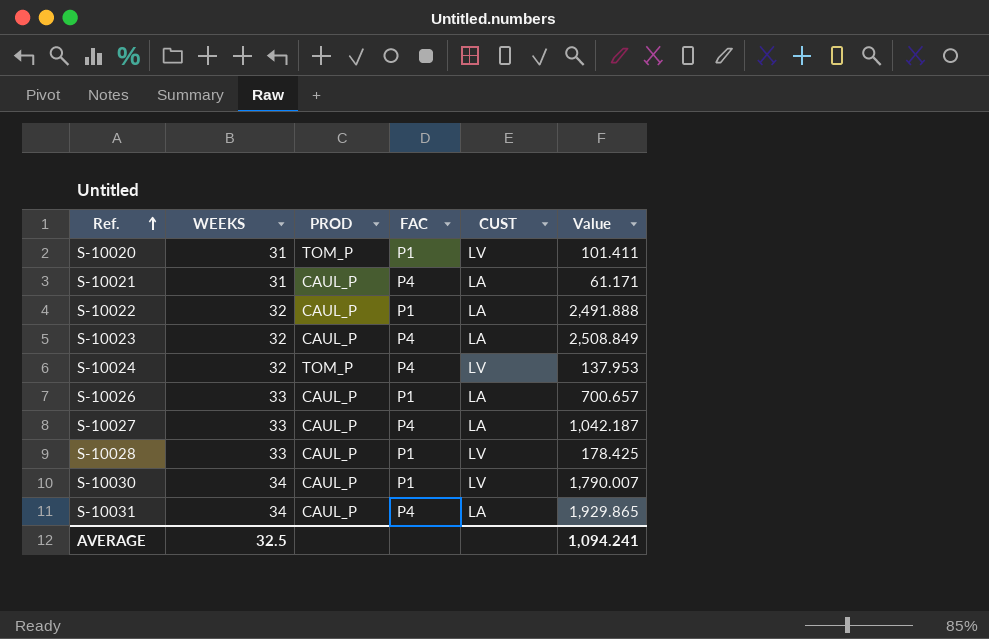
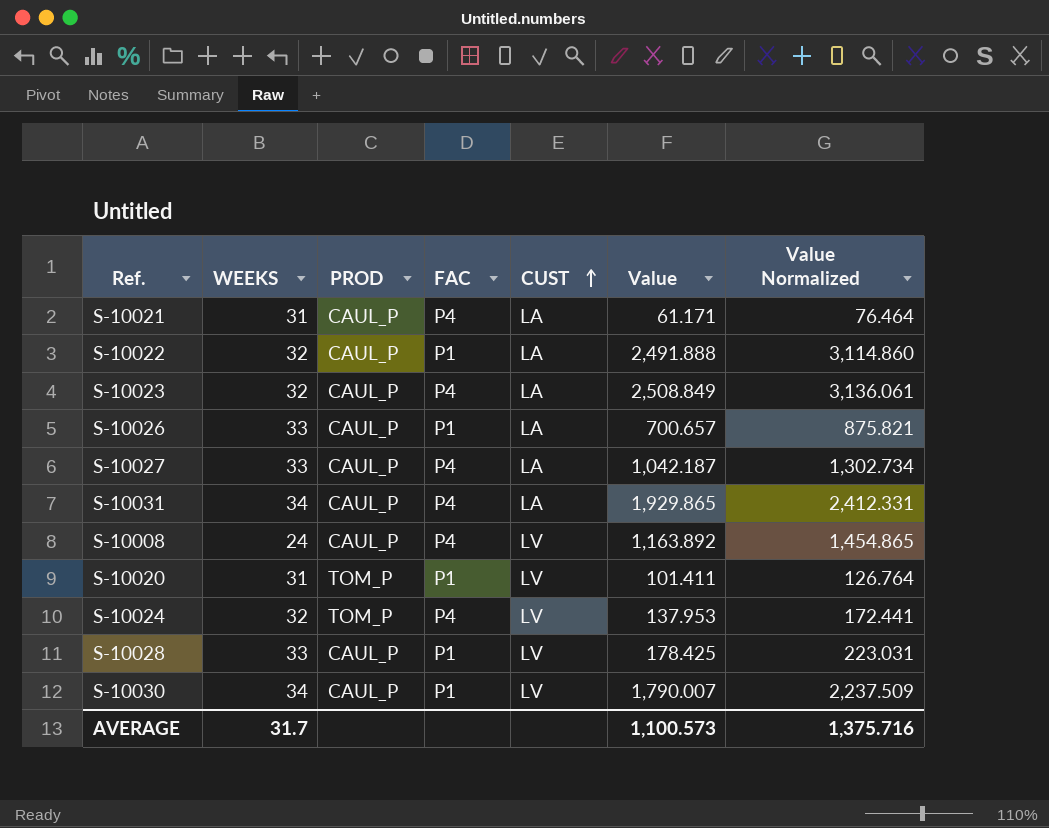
row order: Ref. ascending -> CUST ascending
column Value Normalized | formula: none -> [Value] * 1.25
row S-10008: none -> 24 | CAUL_P | P4 | LV | 1,163.892 | 1,454.865
AVERAGE | WEEKS: 32.5 -> 31.7
AVERAGE | Value: 1,094.241 -> 1,100.573

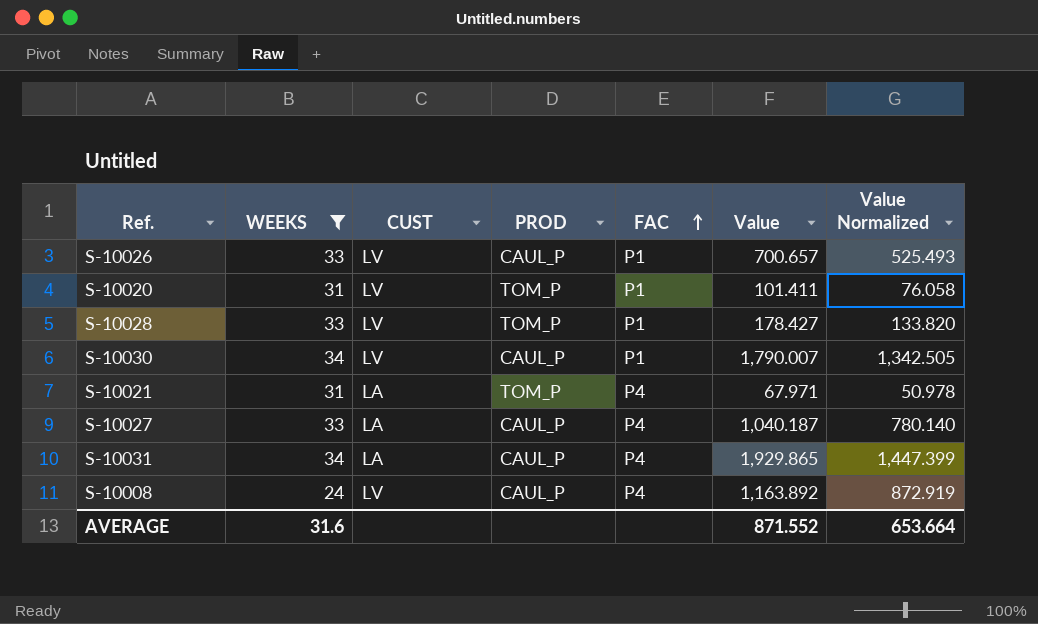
filter: none -> WEEKS != 32
row order: CUST ascending -> FAC ascending
column CUST | position: 5 -> 3
column Value Normalized | formula: [Value] * 1.25 -> [Value] * 0.75
S-10026 | CUST: LA -> LV
S-10028 | PROD: CAUL_P -> TOM_P
S-10028 | Value: 178.425 -> 178.427
S-10021 | PROD: CAUL_P -> TOM_P
S-10021 | Value: 61.171 -> 67.971
S-10027 | Value: 1,042.187 -> 1,040.187
AVERAGE | WEEKS: 31.7 -> 31.6
AVERAGE | Value: 1,100.573 -> 871.552
AVERAGE | Value Normalized: 1,375.716 -> 653.664

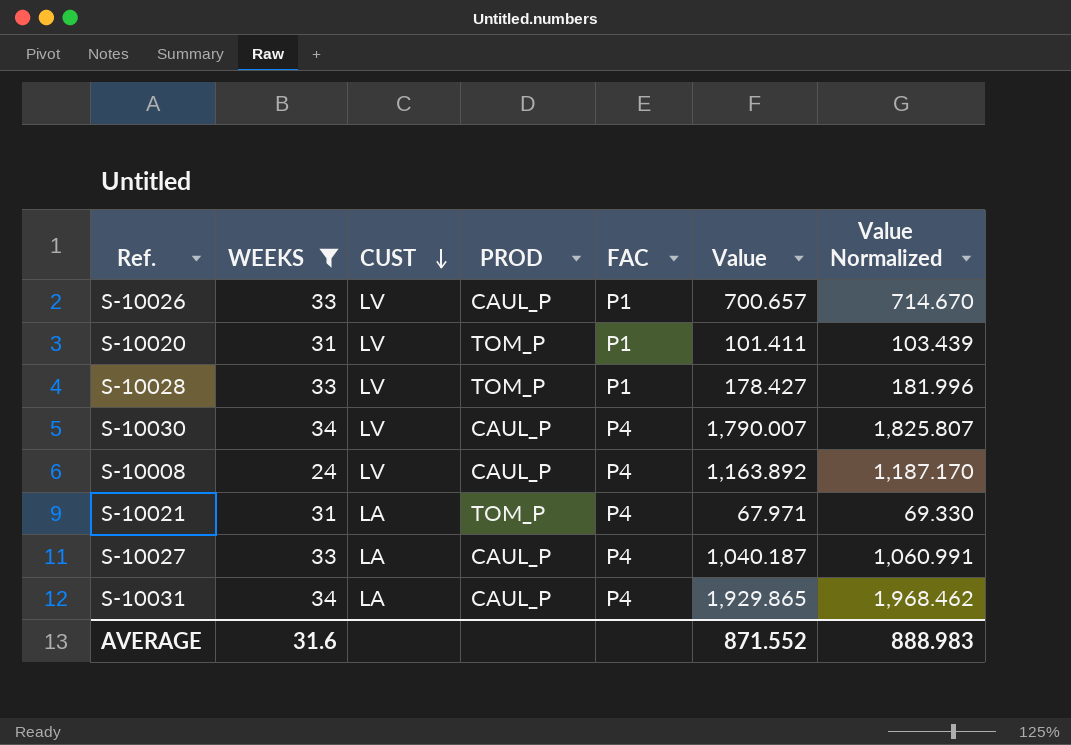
row order: FAC ascending -> CUST descending
column Value Normalized | formula: [Value] * 0.75 -> [Value] * 1.02
S-10030 | FAC: P1 -> P4
AVERAGE | Value Normalized: 653.664 -> 888.983

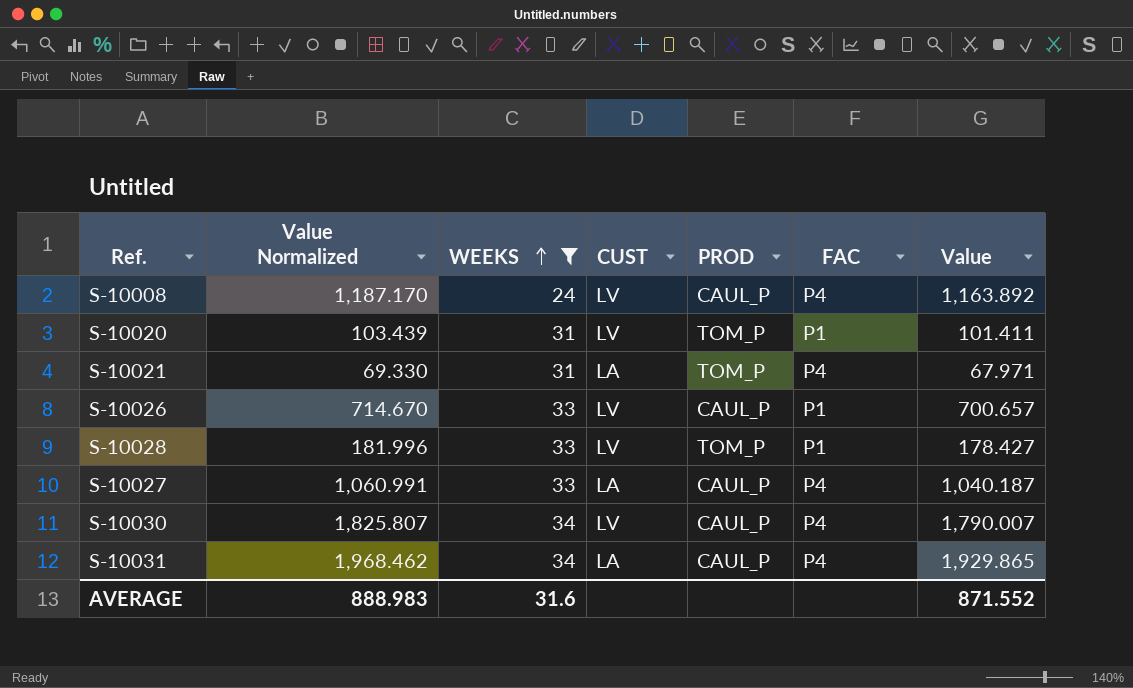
row order: CUST descending -> WEEKS ascending
column Value Normalized | position: 7 -> 2

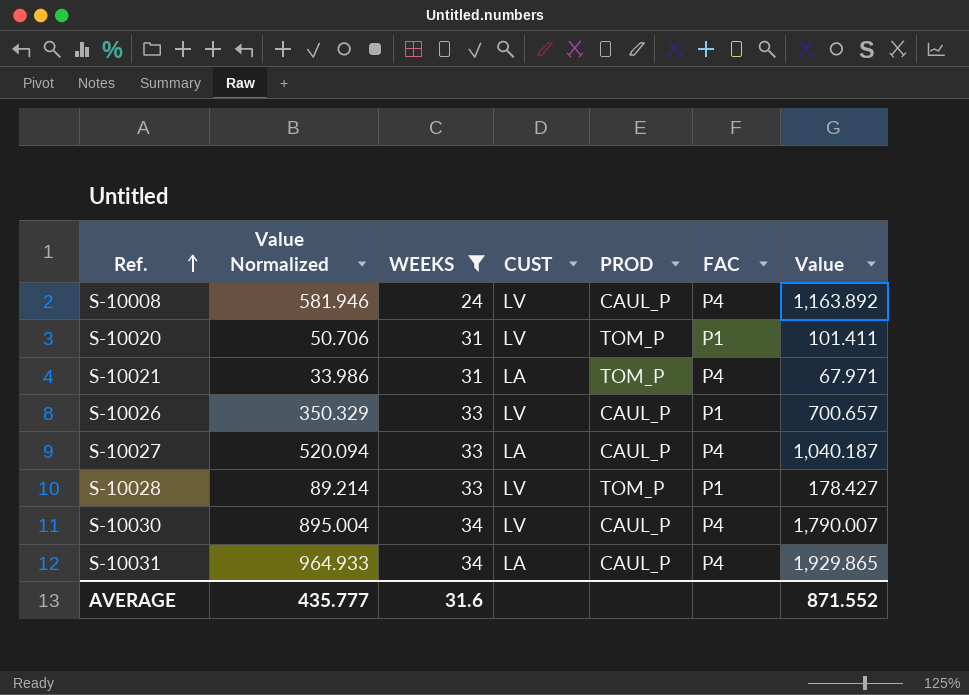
row order: WEEKS ascending -> Ref. ascending
column Value Normalized | formula: [Value] * 1.02 -> [Value] * 0.5
AVERAGE | Value Normalized: 888.983 -> 435.777

